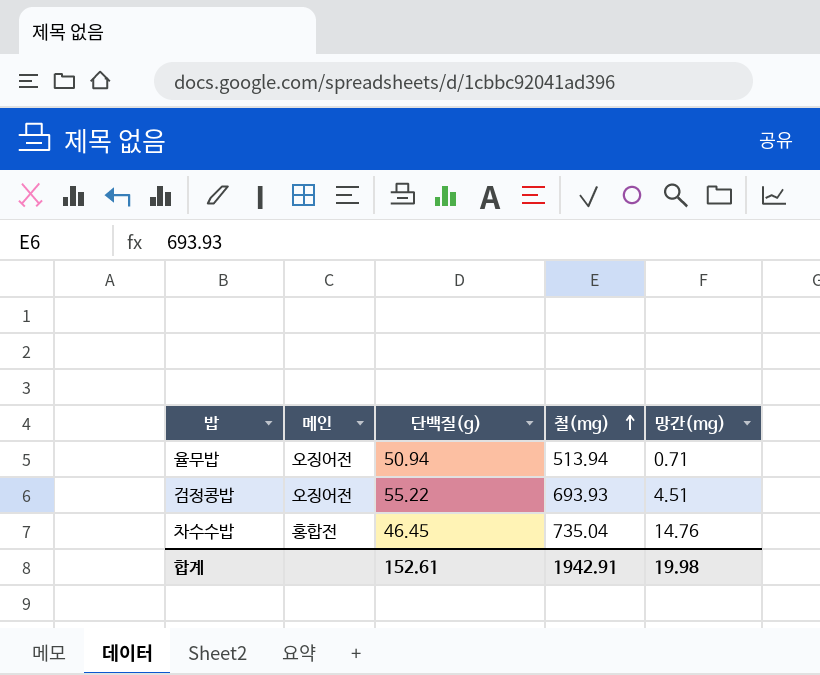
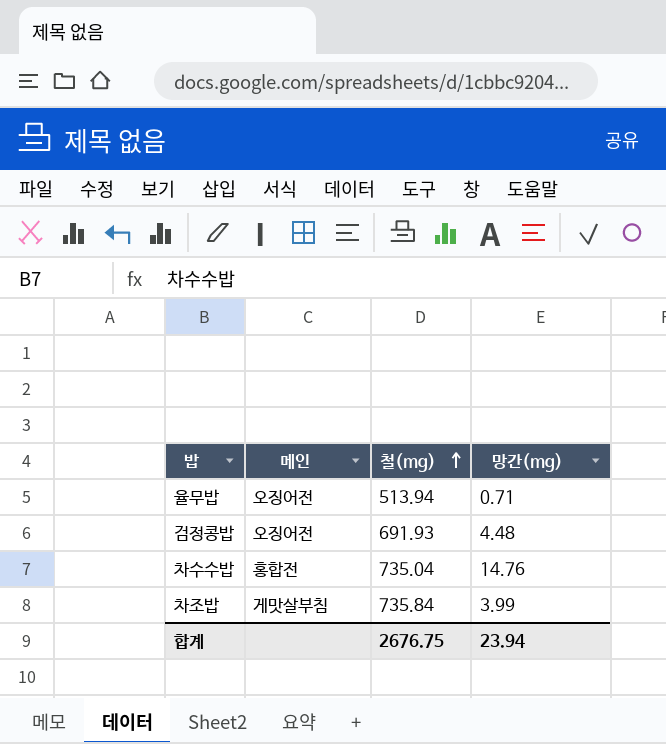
column 단백질(g) | position: 3 -> none
검정콩밥 | 철(mg): 693.93 -> 691.93
검정콩밥 | 망간(mg): 4.51 -> 4.48
row 차조밥: none -> 게맛살부침 | 735.84 | 3.99
합계 | 철(mg): 1942.91 -> 2676.75
합계 | 망간(mg): 19.98 -> 23.94

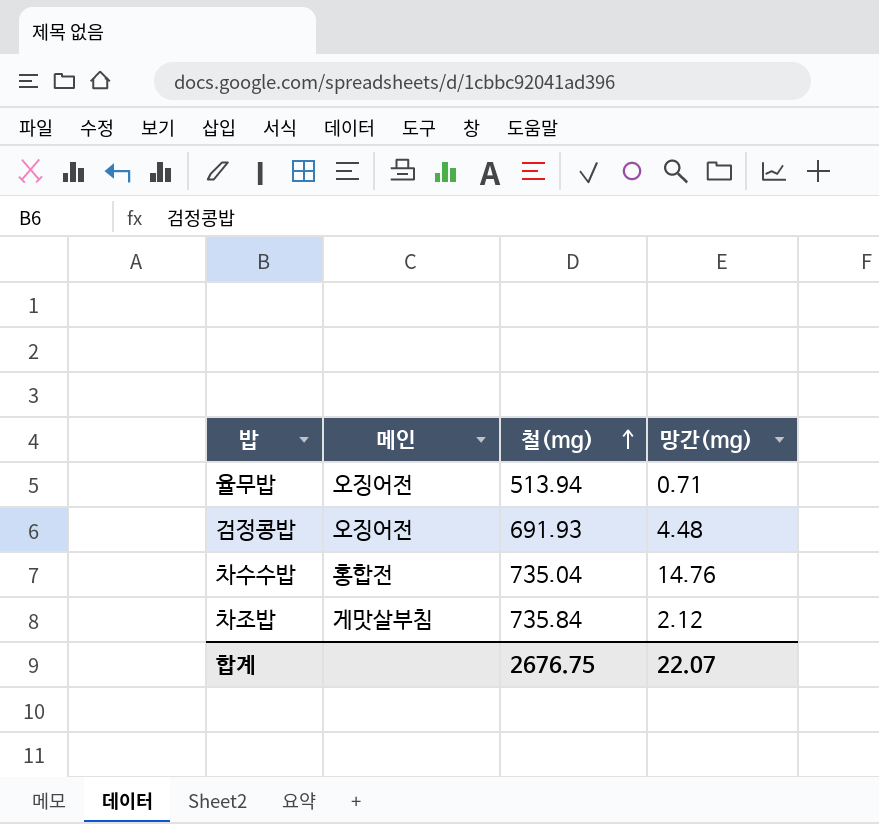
차조밥 | 망간(mg): 3.99 -> 2.12
합계 | 망간(mg): 23.94 -> 22.07

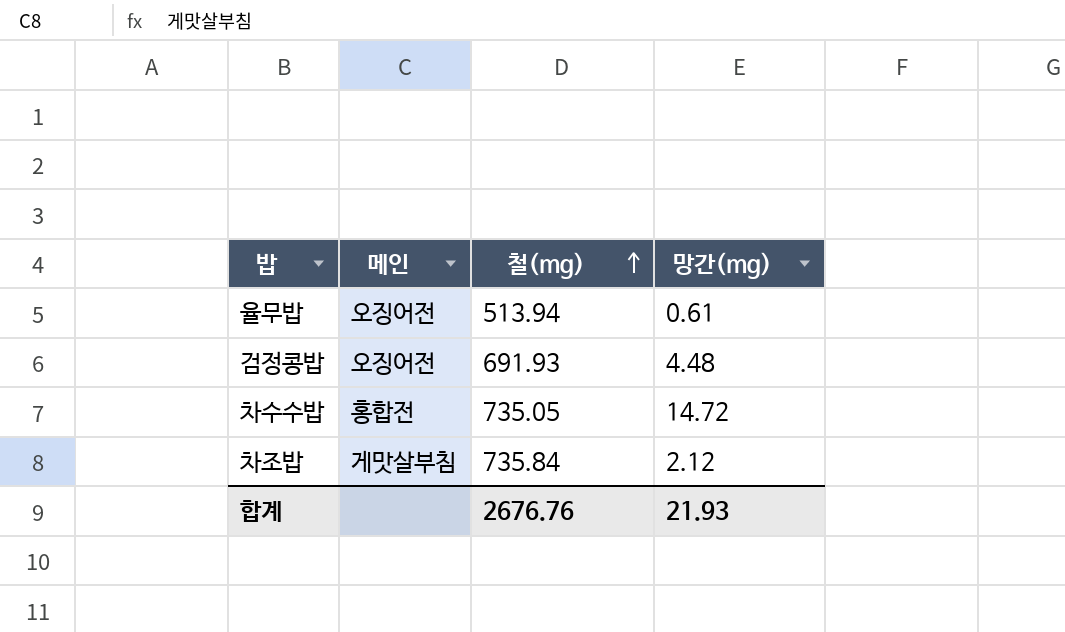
율무밥 | 망간(mg): 0.71 -> 0.61
차수수밥 | 철(mg): 735.04 -> 735.05
차수수밥 | 망간(mg): 14.76 -> 14.72
합계 | 철(mg): 2676.75 -> 2676.76
합계 | 망간(mg): 22.07 -> 21.93

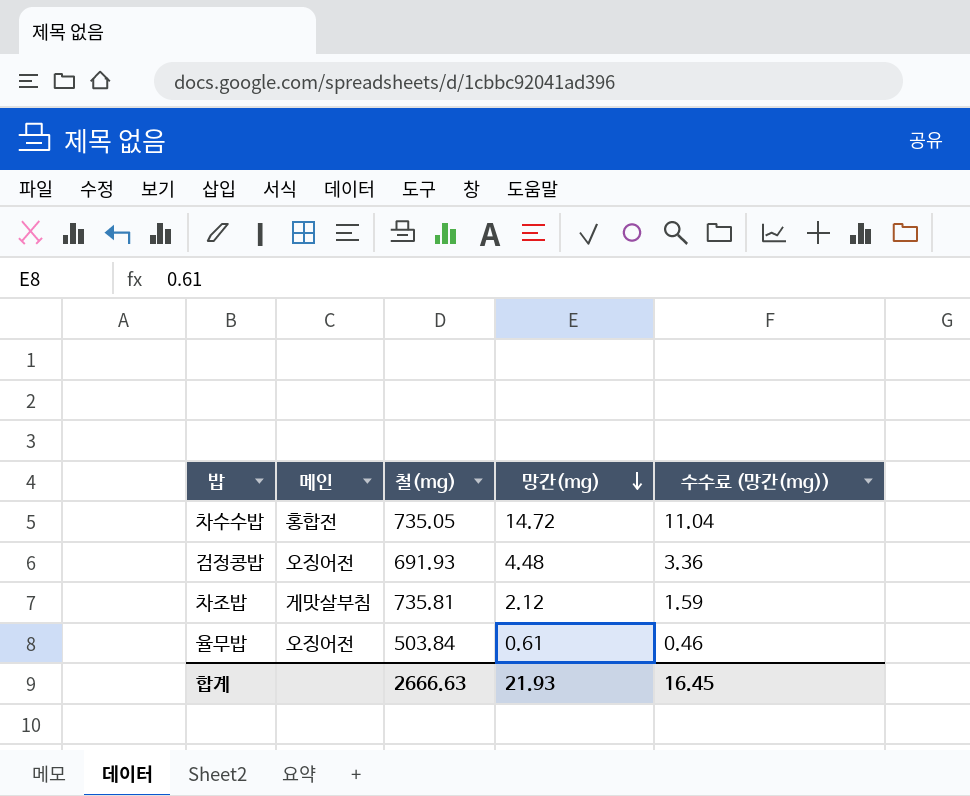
row order: 철(mg) ascending -> 망간(mg) descending
column 수수료 (망간(mg)) | formula: none -> [망간(mg)] * 0.75
차조밥 | 철(mg): 735.84 -> 735.81
율무밥 | 철(mg): 513.94 -> 503.84
합계 | 철(mg): 2676.76 -> 2666.63

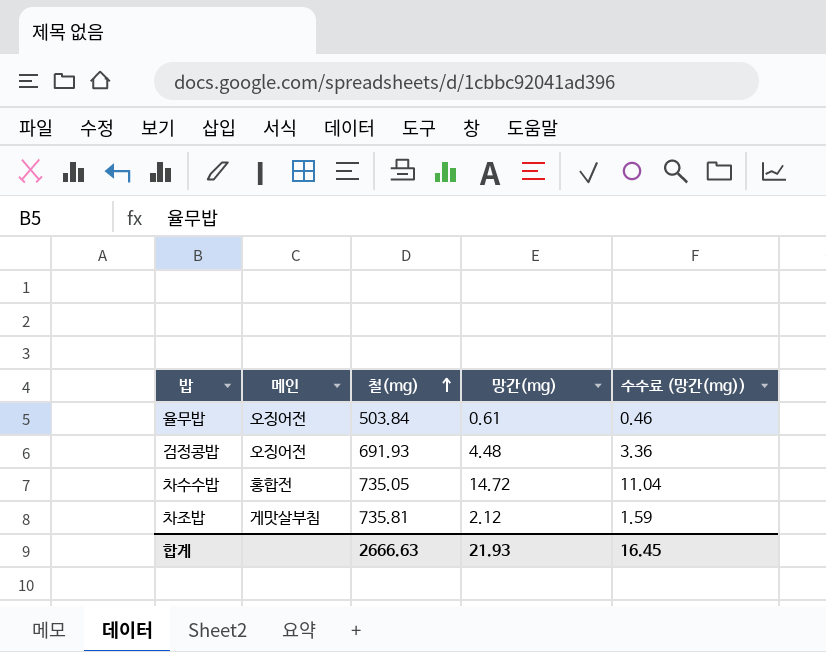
row order: 망간(mg) descending -> 철(mg) ascending

